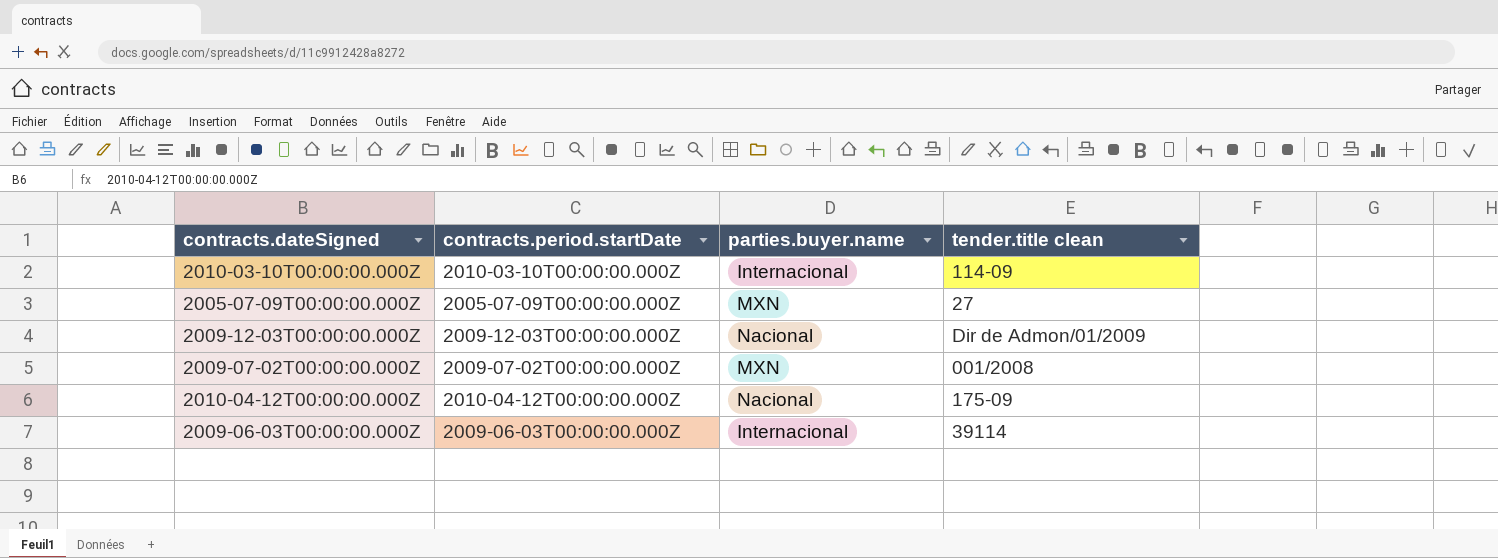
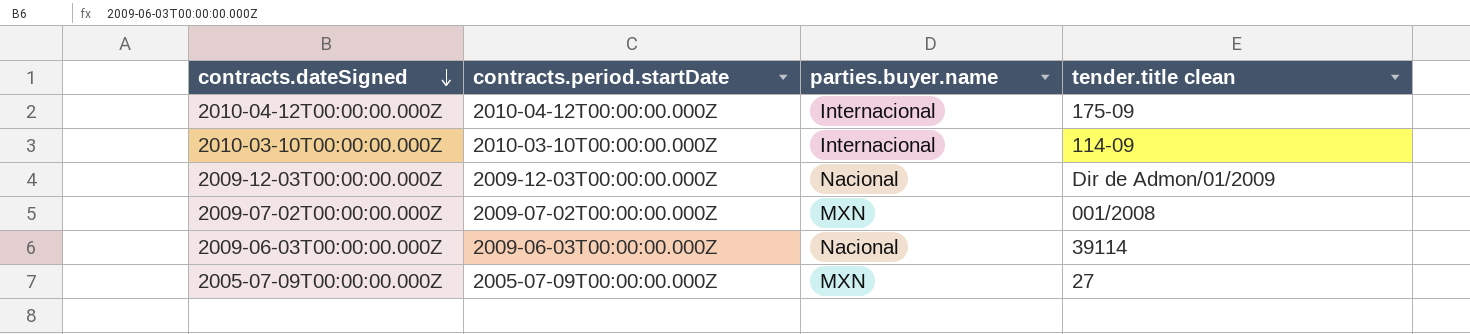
row order: none -> contracts.dateSigned descending
2010-04-12T00:00:00.000Z | parties.buyer.name: Nacional -> Internacional
2009-06-03T00:00:00.000Z | parties.buyer.name: Internacional -> Nacional

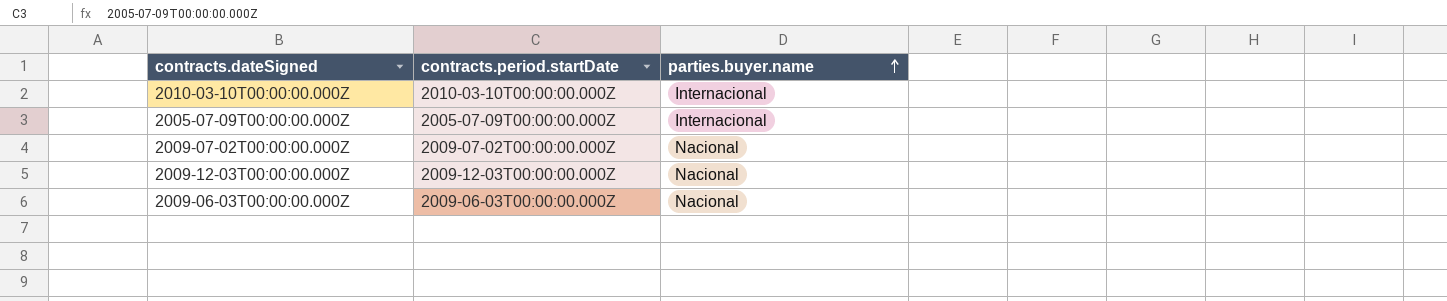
row order: contracts.dateSigned descending -> parties.buyer.name ascending
column tender.title clean | position: 4 -> none
row 2010-04-12T00:00:00.000Z: 2010-04-12T00:00:00.000Z | Internacional | 175-09 -> none
2005-07-09T00:00:00.000Z | parties.buyer.name: MXN -> Internacional
2009-07-02T00:00:00.000Z | parties.buyer.name: MXN -> Nacional

